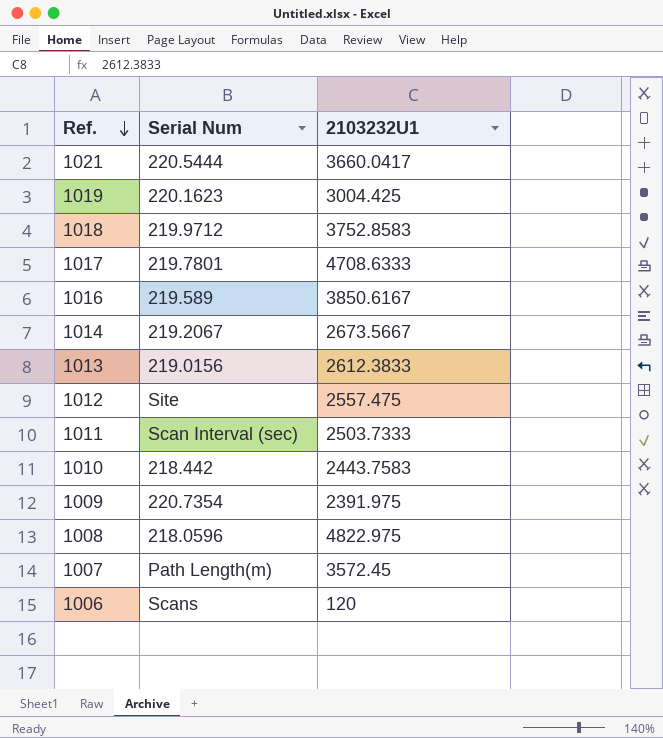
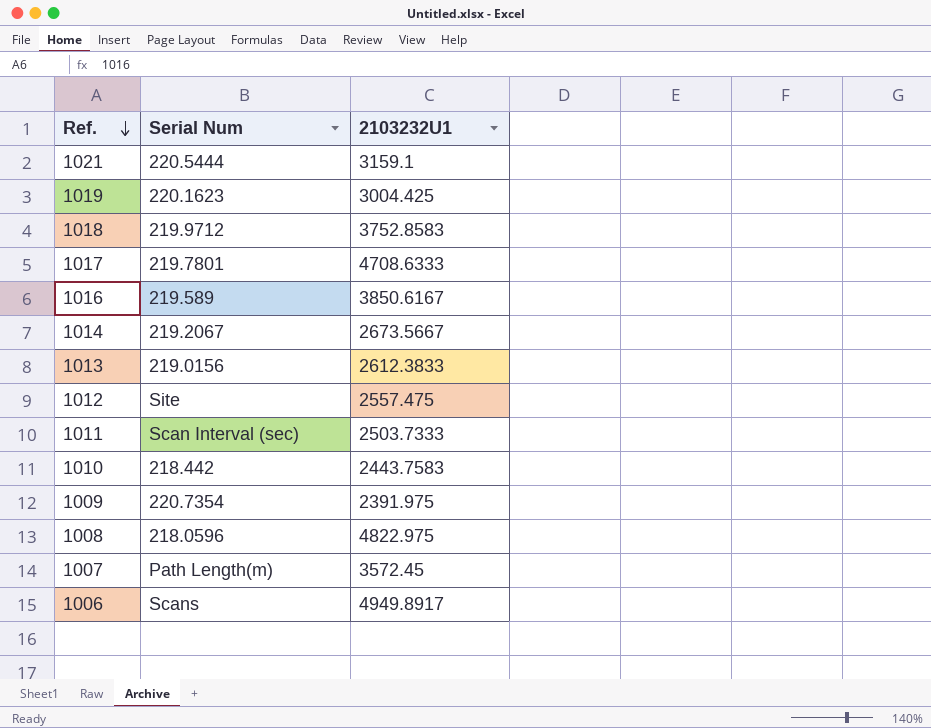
1021 | 2103232U1: 3660.0417 -> 3159.1
1006 | 2103232U1: 120 -> 4949.8917

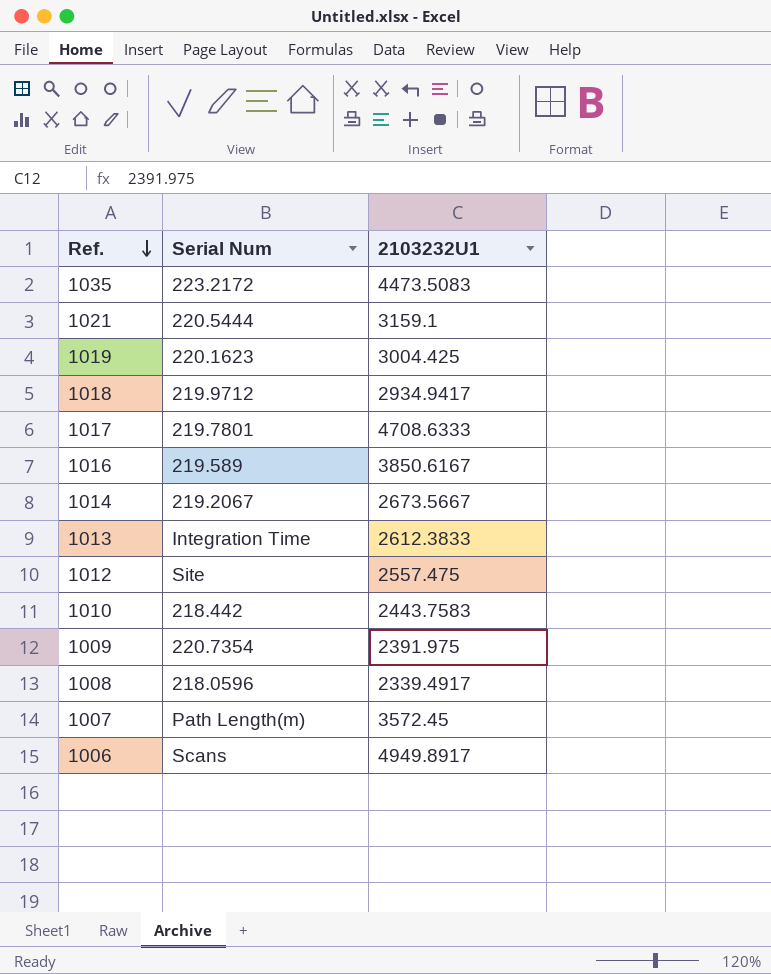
row 1011: Scan Interval (sec) | 2503.7333 -> none
row 1035: none -> 223.2172 | 4473.5083
1018 | 2103232U1: 3752.8583 -> 2934.9417
1013 | Serial Num: 219.0156 -> Integration Time
1008 | 2103232U1: 4822.975 -> 2339.4917

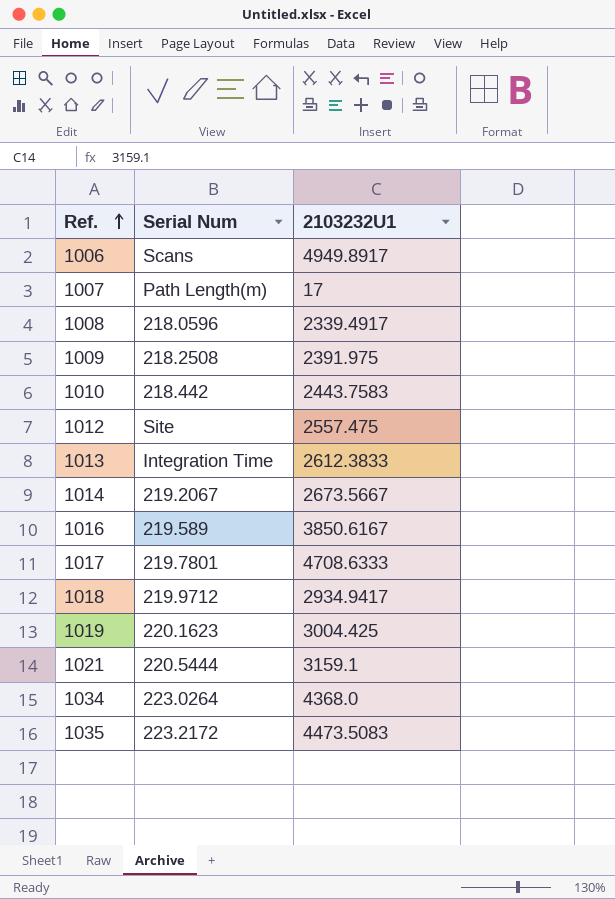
row order: Ref. descending -> Ref. ascending
1007 | 2103232U1: 3572.45 -> 17
1009 | Serial Num: 220.7354 -> 218.2508
row 1034: none -> 223.0264 | 4368.0

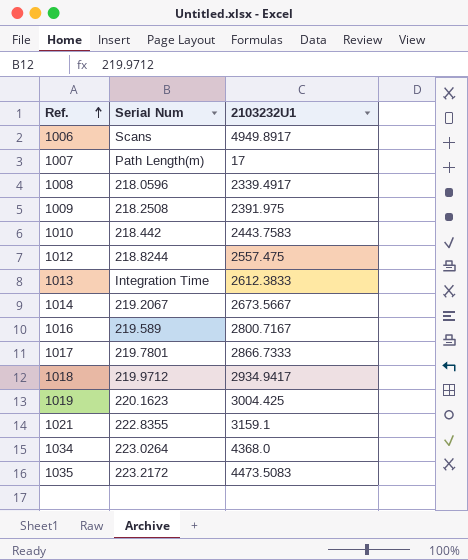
1012 | Serial Num: Site -> 218.8244
1016 | 2103232U1: 3850.6167 -> 2800.7167
1017 | 2103232U1: 4708.6333 -> 2866.7333
1021 | Serial Num: 220.5444 -> 222.8355

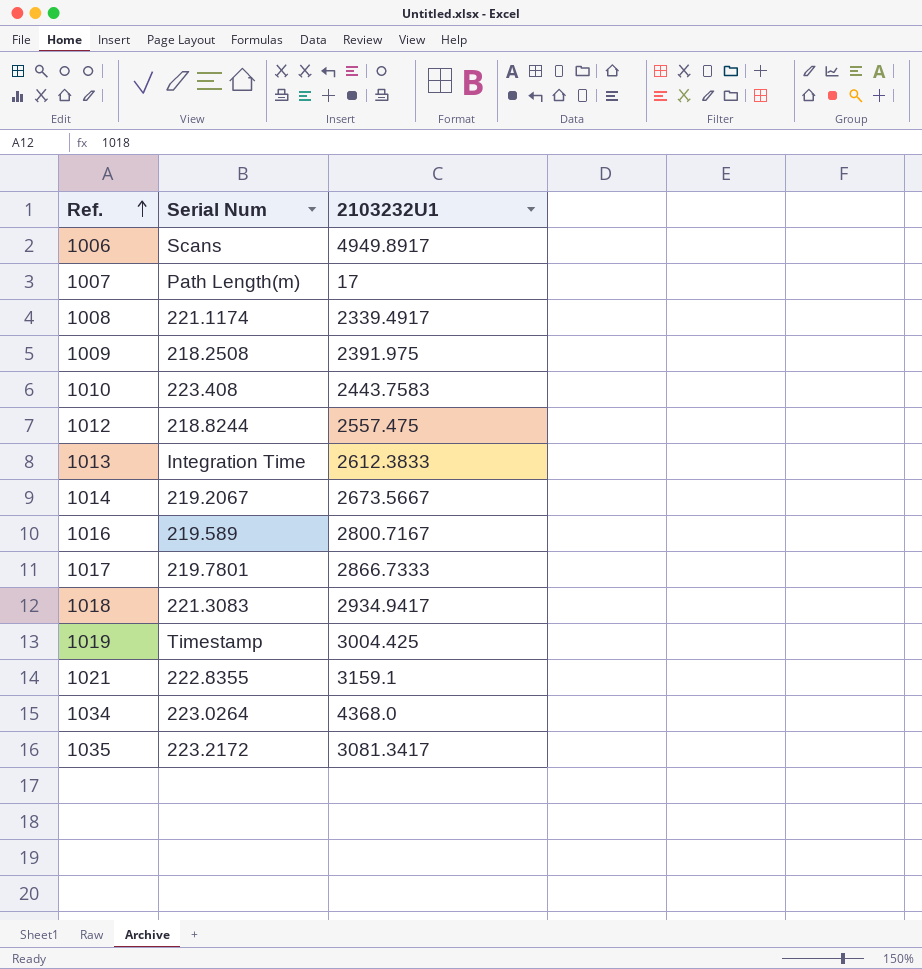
1008 | Serial Num: 218.0596 -> 221.1174
1010 | Serial Num: 218.442 -> 223.408
1018 | Serial Num: 219.9712 -> 221.3083
1019 | Serial Num: 220.1623 -> Timestamp
1035 | 2103232U1: 4473.5083 -> 3081.3417

